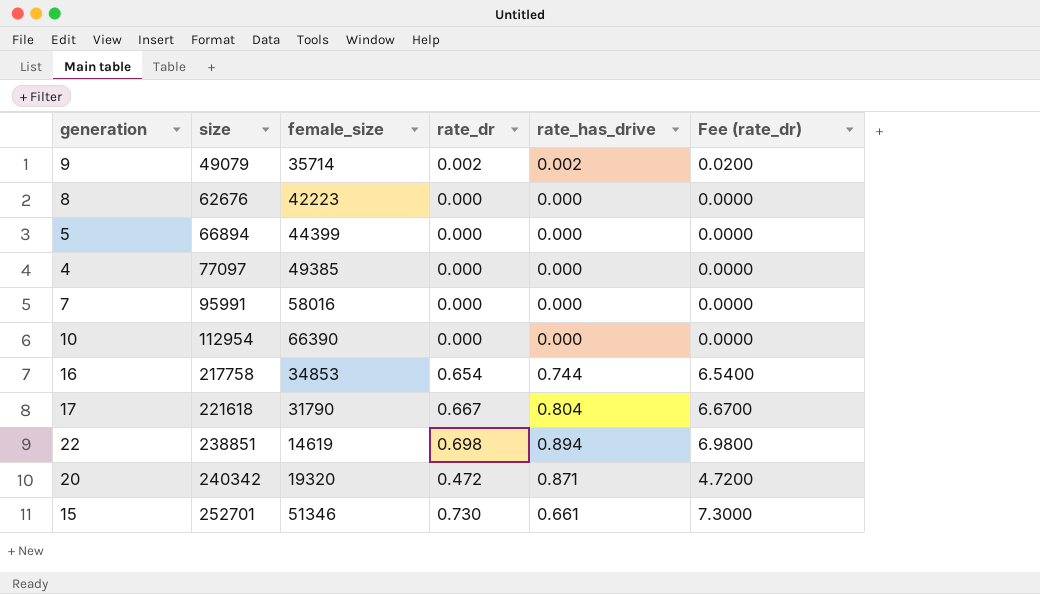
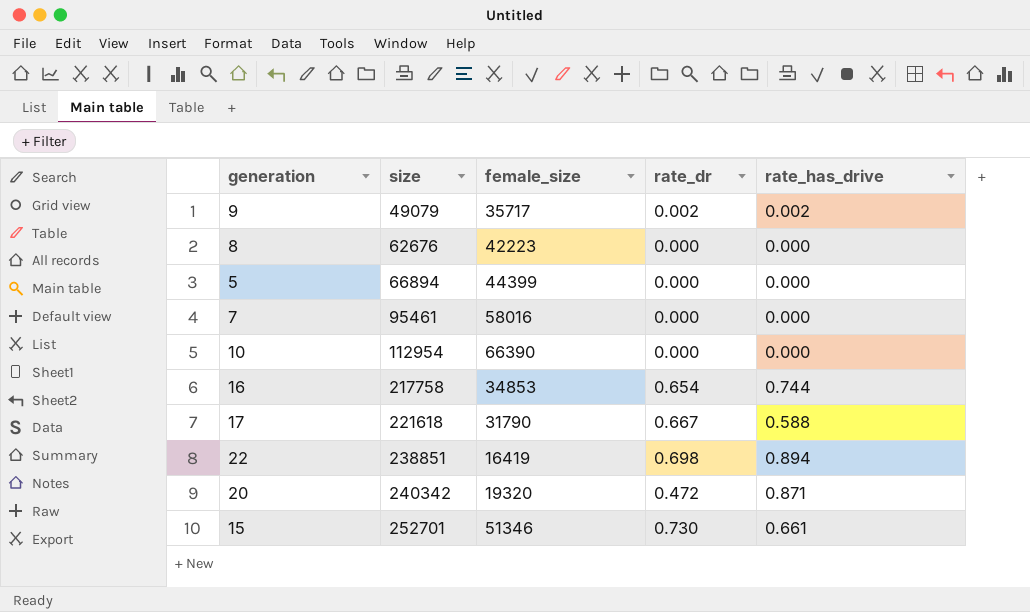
column Fee (rate_dr) | formula: [rate_dr] * 10 -> none
row 4: 77097 | 49385 | 0.000 | 0.000 | 0.0000 -> none
9 | female_size: 35714 -> 35717
7 | size: 95991 -> 95461
17 | rate_has_drive: 0.804 -> 0.588
22 | female_size: 14619 -> 16419

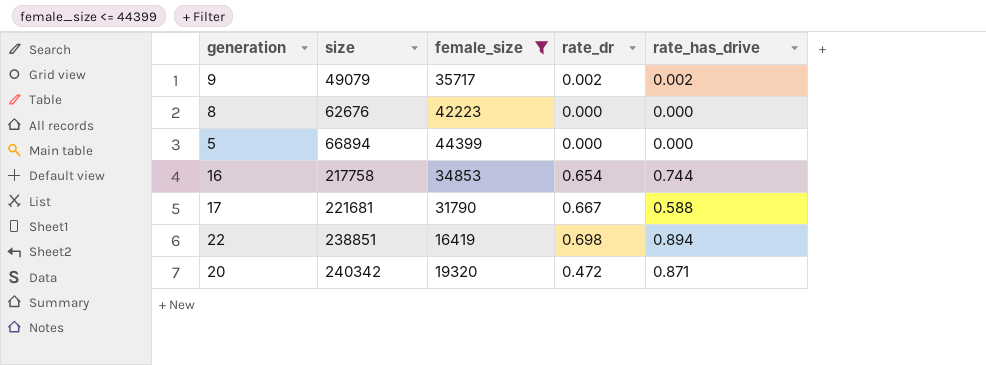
filter: none -> female_size <= 44399
17 | size: 221618 -> 221681

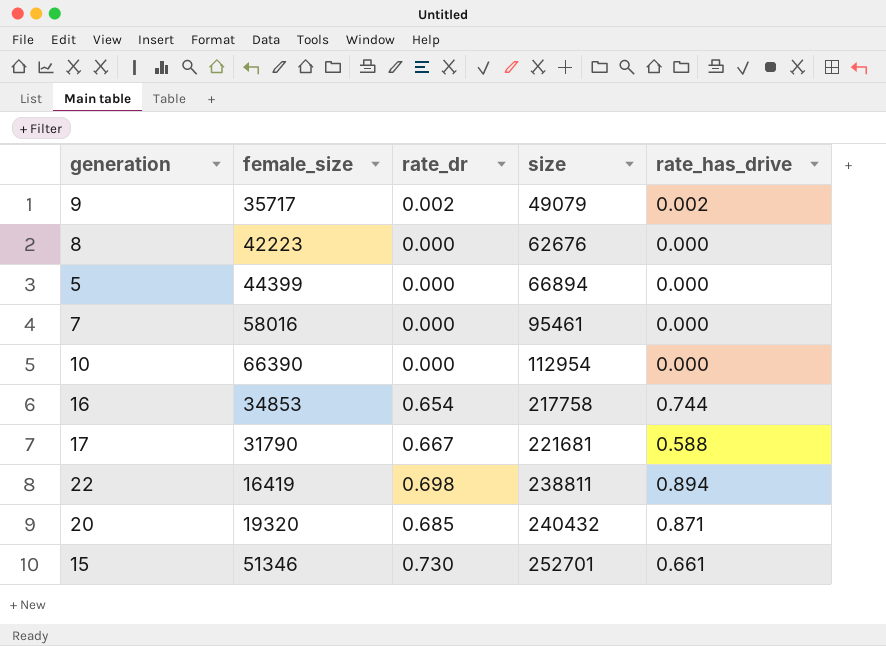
filter: female_size <= 44399 -> none
column size | position: 2 -> 4
22 | size: 238851 -> 238811
20 | rate_dr: 0.472 -> 0.685
20 | size: 240342 -> 240432

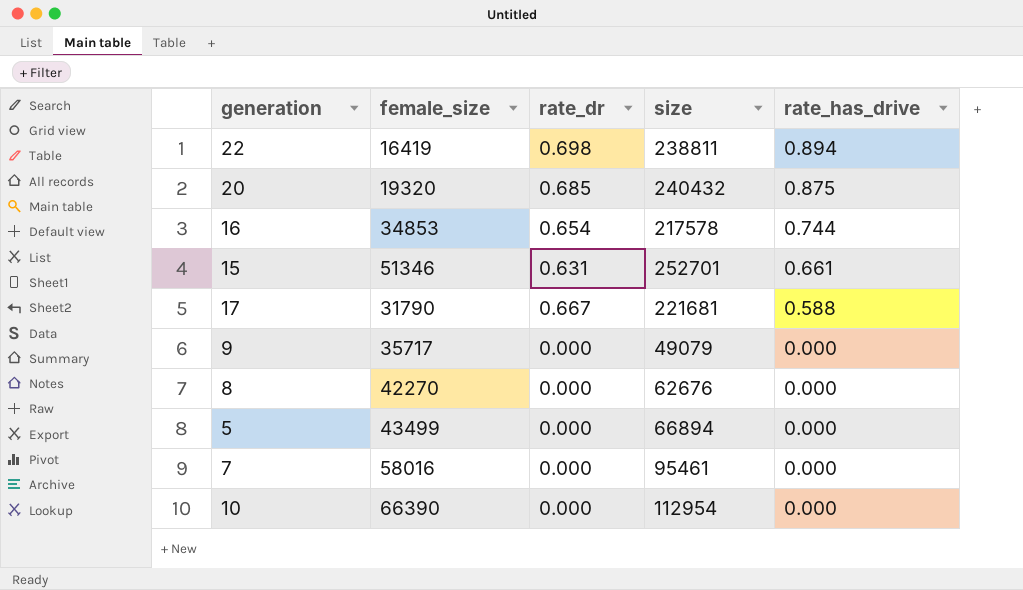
row order: size ascending -> rate_has_drive descending
20 | rate_has_drive: 0.871 -> 0.875
16 | size: 217758 -> 217578
15 | rate_dr: 0.730 -> 0.631
9 | rate_dr: 0.002 -> 0.000
9 | rate_has_drive: 0.002 -> 0.000
8 | female_size: 42223 -> 42270
5 | female_size: 44399 -> 43499

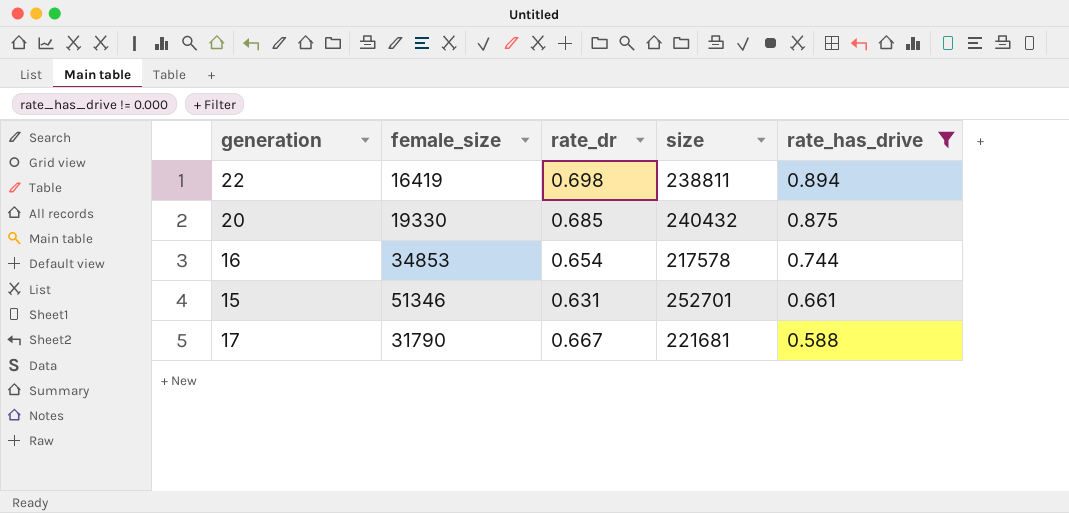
filter: none -> rate_has_drive != 0.000
20 | female_size: 19320 -> 19330

